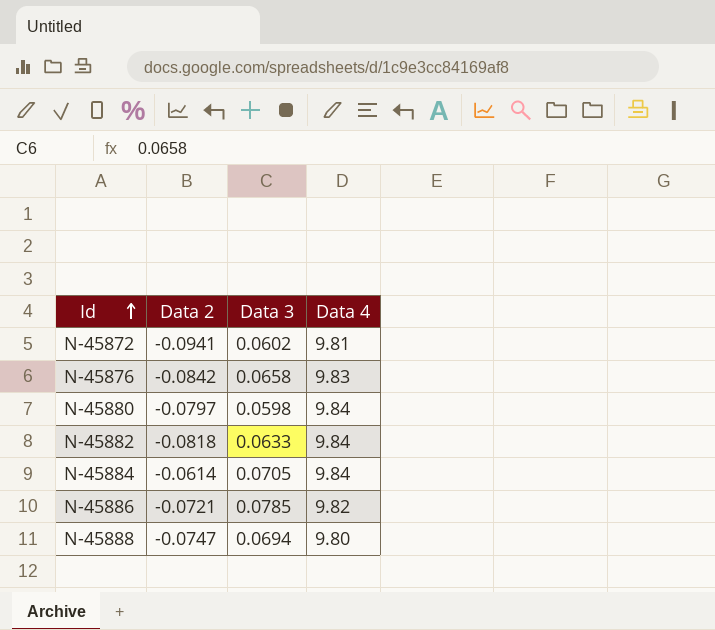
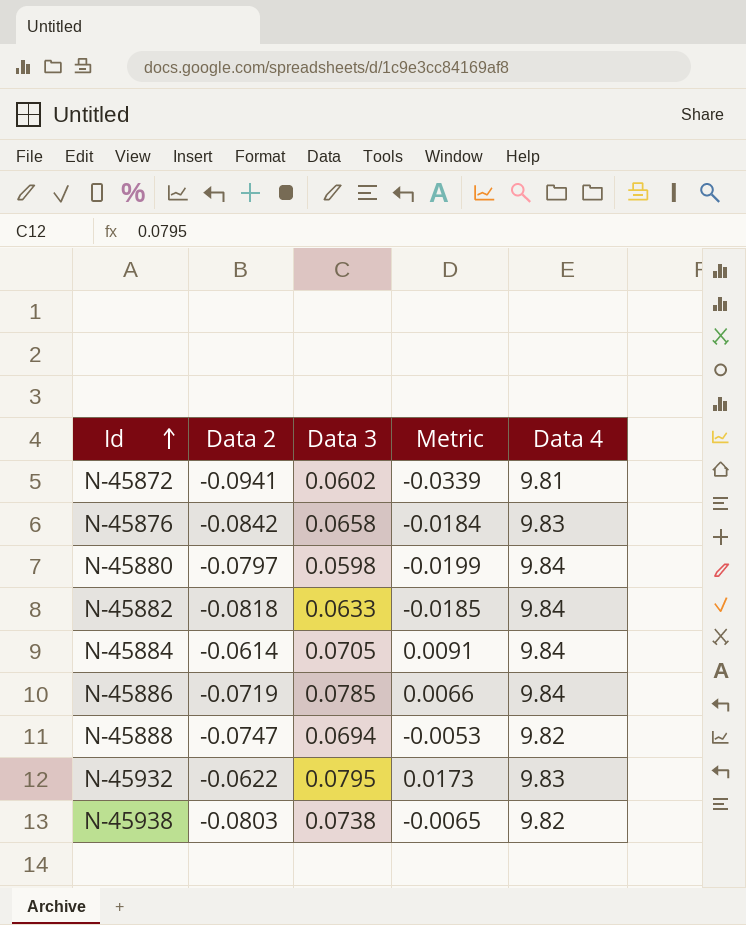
column Metric | formula: none -> [Data 2] + [Data 3]
N-45886 | Data 2: -0.0721 -> -0.0719
N-45886 | Data 4: 9.82 -> 9.84
N-45888 | Data 4: 9.80 -> 9.82
row N-45932: none -> -0.0622 | 0.0795 | 0.0173 | 9.83
row N-45938: none -> -0.0803 | 0.0738 | -0.0065 | 9.82

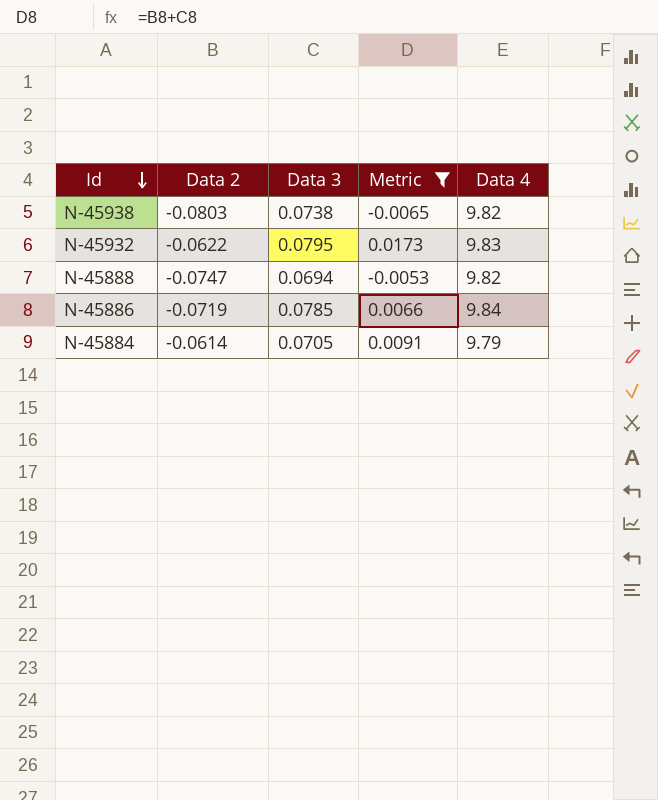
filter: none -> Metric >= -0.0065
row order: Id ascending -> Id descending
N-45884 | Data 4: 9.84 -> 9.79

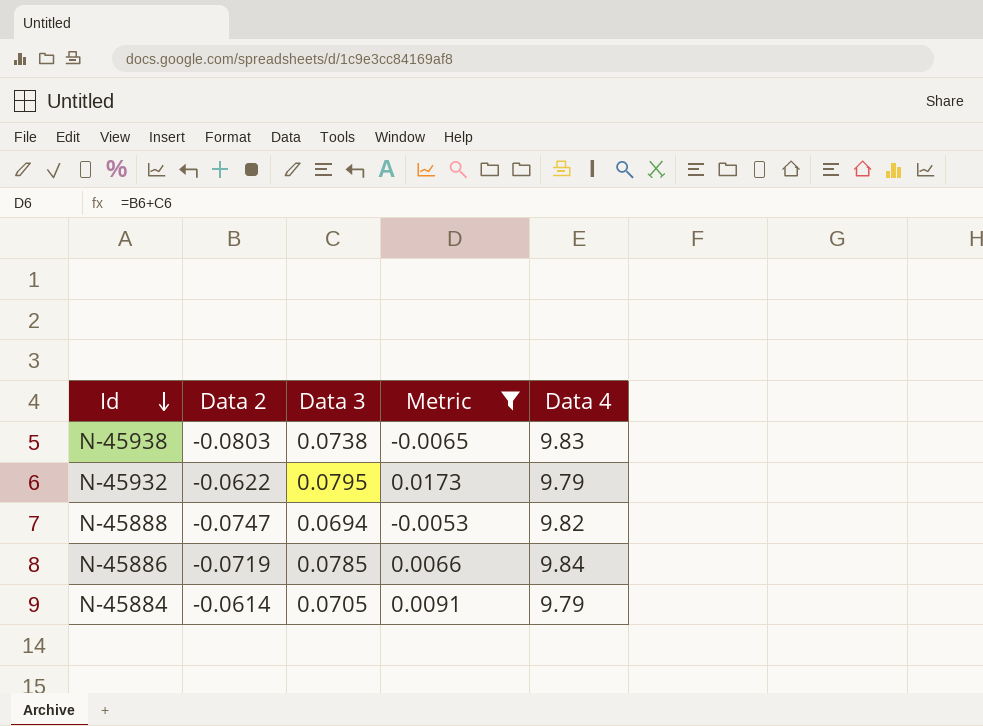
N-45938 | Data 4: 9.82 -> 9.83
N-45932 | Data 4: 9.83 -> 9.79

